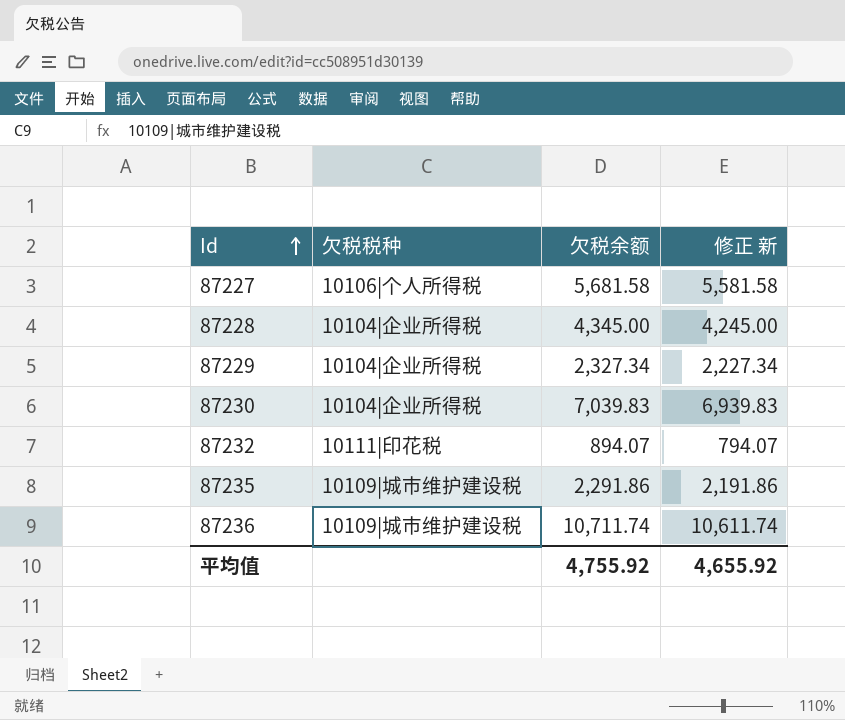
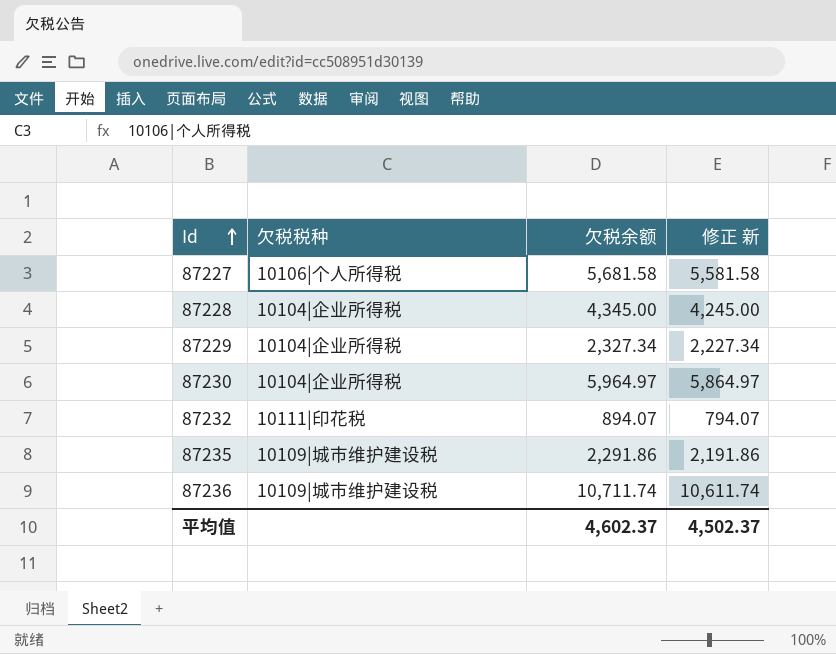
87230 | 欠税余额: 7,039.83 -> 5,964.97
87230 | 修正 新: 6,939.83 -> 5,864.97
平均值 | 欠税余额: 4,755.92 -> 4,602.37
平均值 | 修正 新: 4,655.92 -> 4,502.37

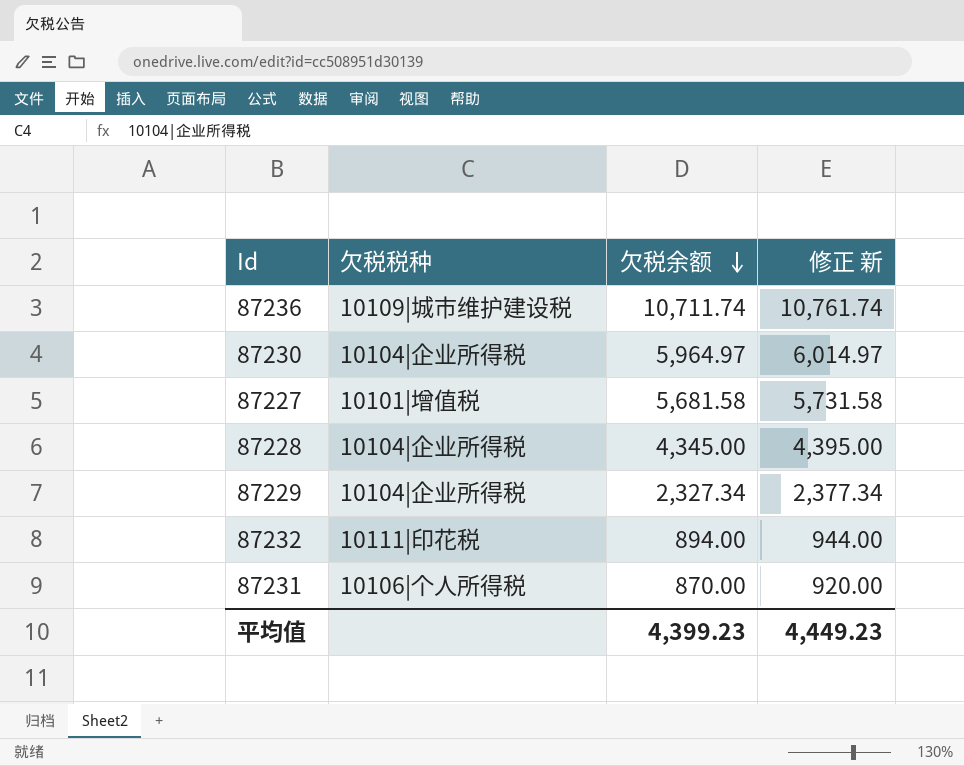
row order: Id ascending -> 欠税余额 descending
column 修正 新 | formula: [欠税余额] - 100 -> [欠税余额] + 50
row 87235: 10109|城市维护建设税 | 2,291.86 | 2,191.86 -> none
87227 | 欠税税种: 10106|个人所得税 -> 10101|增值税
87232 | 欠税余额: 894.07 -> 894.00
row 87231: none -> 10106|个人所得税 | 870.00 | 920.00
平均值 | 欠税余额: 4,602.37 -> 4,399.23
平均值 | 修正 新: 4,502.37 -> 4,449.23

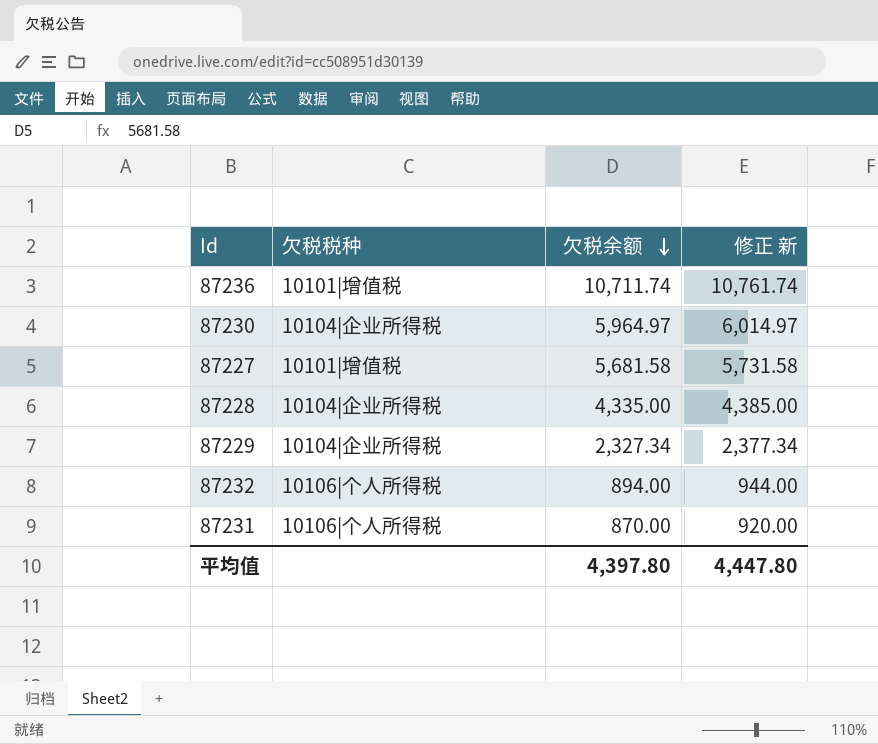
87236 | 欠税税种: 10109|城市维护建设税 -> 10101|增值税
87228 | 欠税余额: 4,345.00 -> 4,335.00
87228 | 修正 新: 4,395.00 -> 4,385.00
87232 | 欠税税种: 10111|印花税 -> 10106|个人所得税
平均值 | 欠税余额: 4,399.23 -> 4,397.80
平均值 | 修正 新: 4,449.23 -> 4,447.80

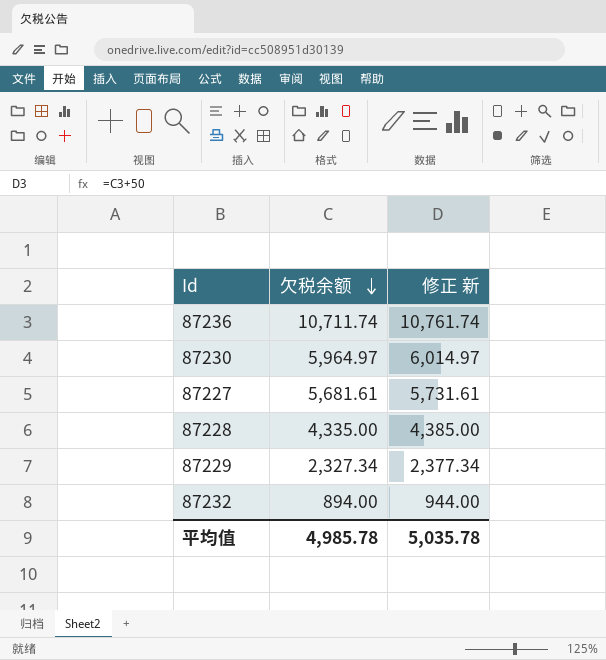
column 欠税税种 | position: 2 -> none
row 87231: 10106|个人所得税 | 870.00 | 920.00 -> none
87227 | 欠税余额: 5,681.58 -> 5,681.61
87227 | 修正 新: 5,731.58 -> 5,731.61
平均值 | 欠税余额: 4,397.80 -> 4,985.78
平均值 | 修正 新: 4,447.80 -> 5,035.78

